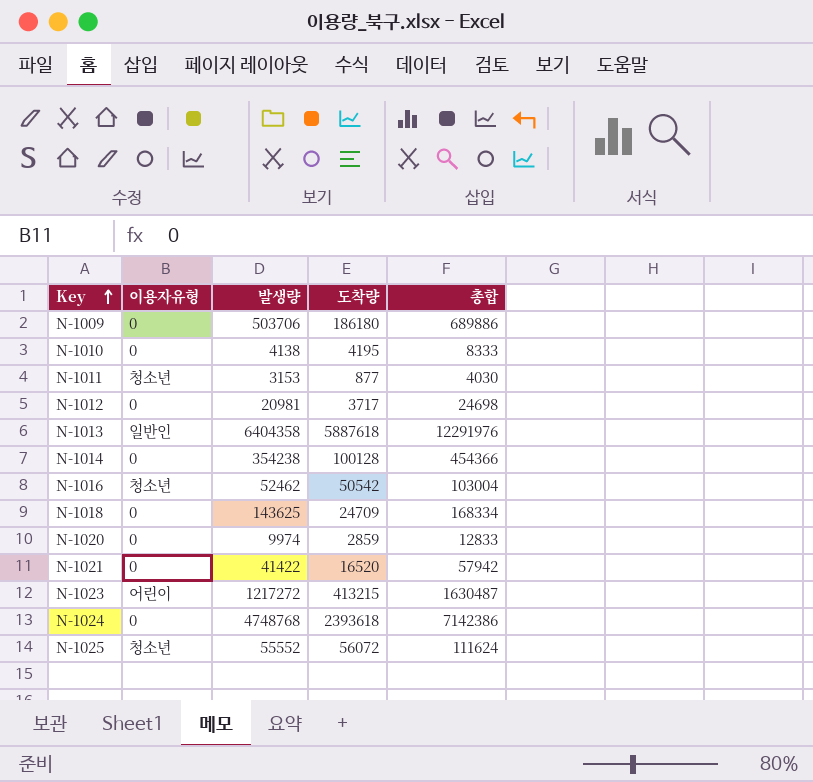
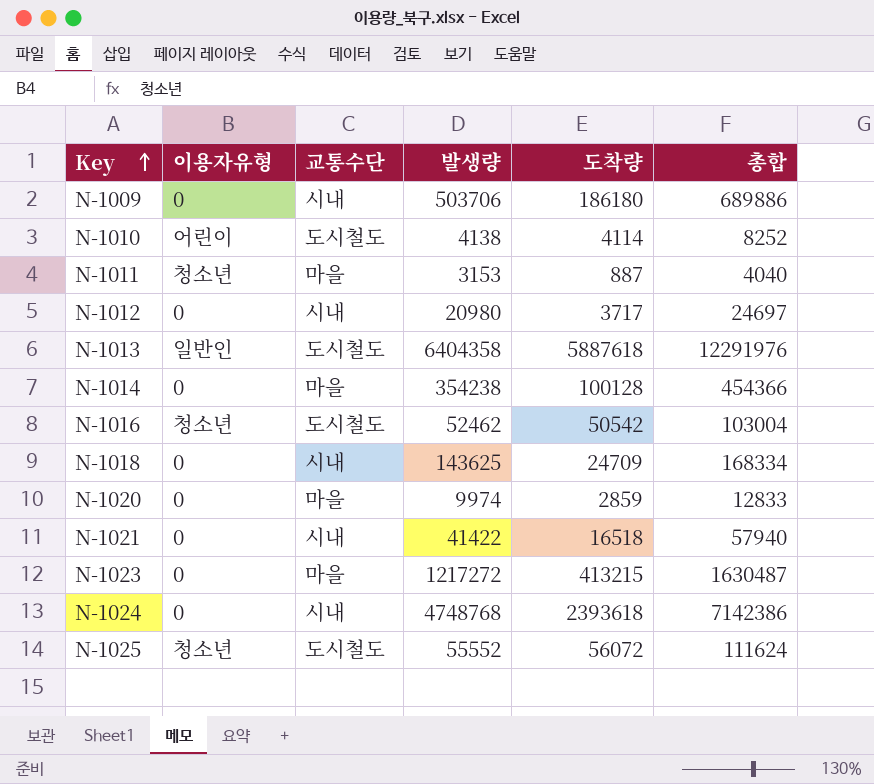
column 교통수단 | position: none -> 3
N-1010 | 이용자유형: 0 -> 어린이
N-1010 | 도착량: 4195 -> 4114
N-1010 | 총합: 8333 -> 8252
N-1011 | 도착량: 877 -> 887
N-1011 | 총합: 4030 -> 4040
N-1012 | 발생량: 20981 -> 20980
N-1012 | 총합: 24698 -> 24697
N-1021 | 도착량: 16520 -> 16518
N-1021 | 총합: 57942 -> 57940
N-1023 | 이용자유형: 어린이 -> 0

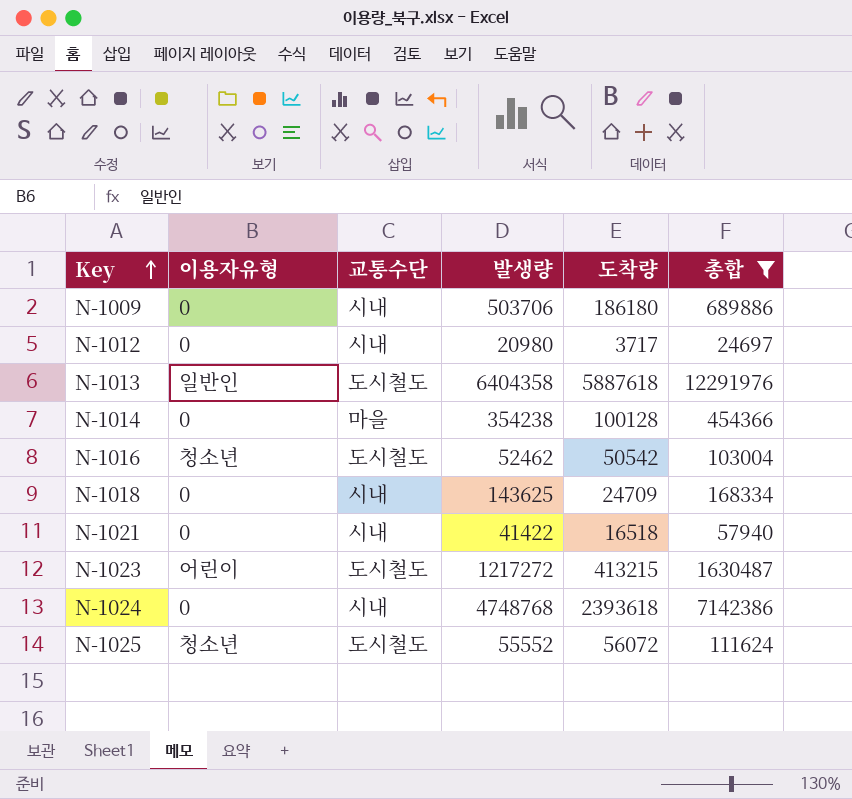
filter: none -> 총합 >= 24697
N-1023 | 이용자유형: 0 -> 어린이
N-1023 | 교통수단: 마을 -> 도시철도

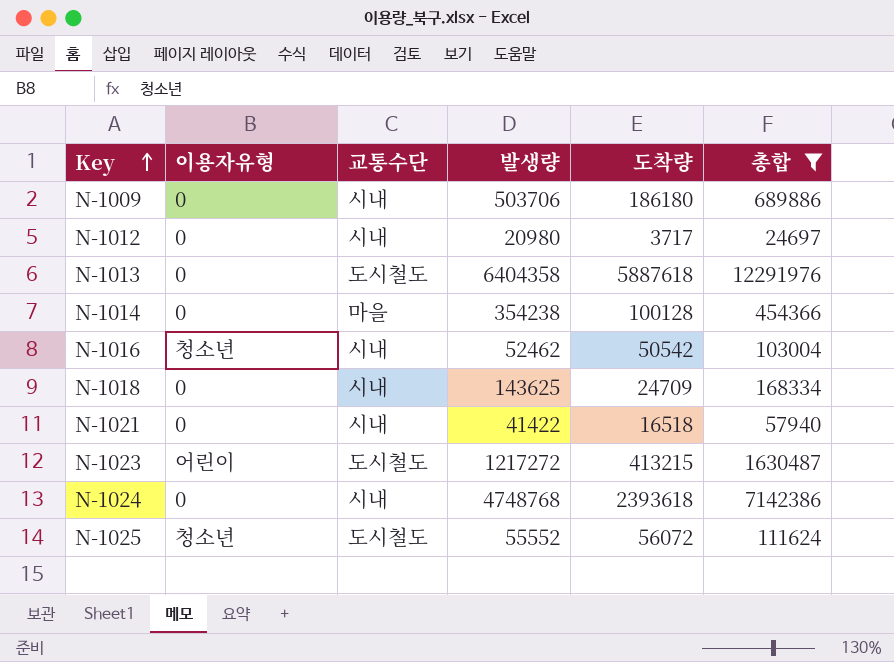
N-1013 | 이용자유형: 일반인 -> 0
N-1016 | 교통수단: 도시철도 -> 시내

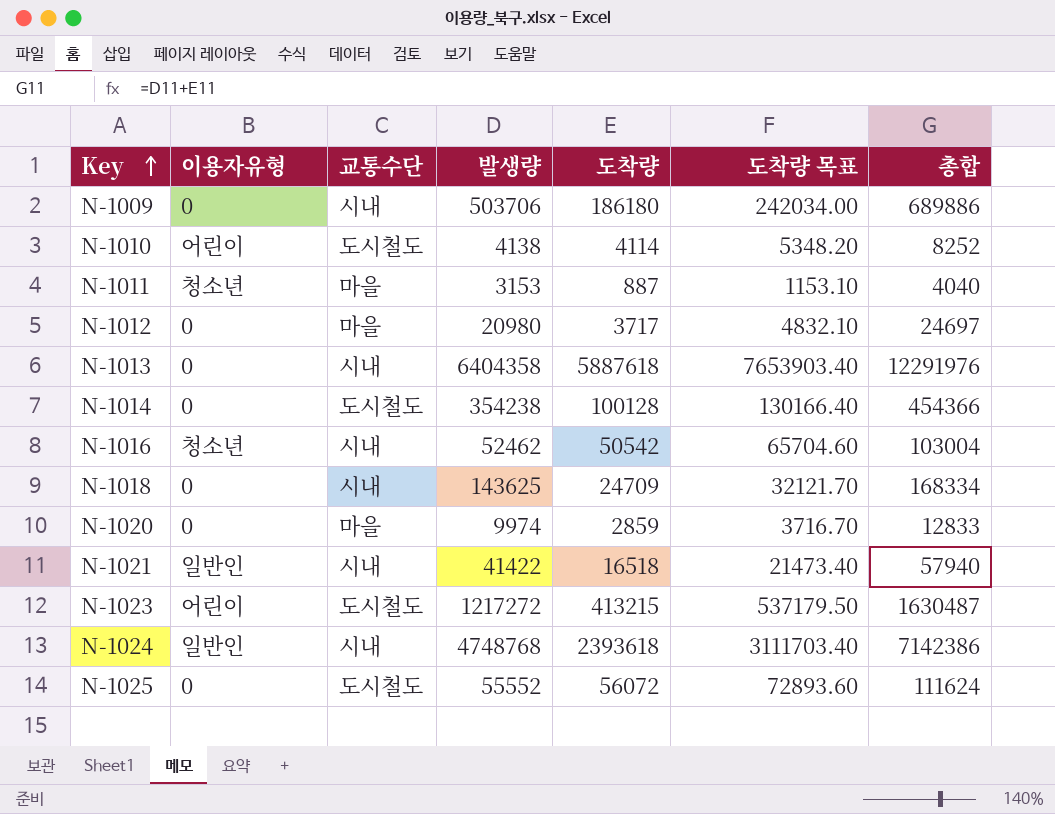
filter: 총합 >= 24697 -> none
column 도착량 목표 | formula: none -> [도착량] * 1.3
N-1012 | 교통수단: 시내 -> 마을
N-1013 | 교통수단: 도시철도 -> 시내
N-1014 | 교통수단: 마을 -> 도시철도
N-1021 | 이용자유형: 0 -> 일반인
N-1024 | 이용자유형: 0 -> 일반인
N-1025 | 이용자유형: 청소년 -> 0

